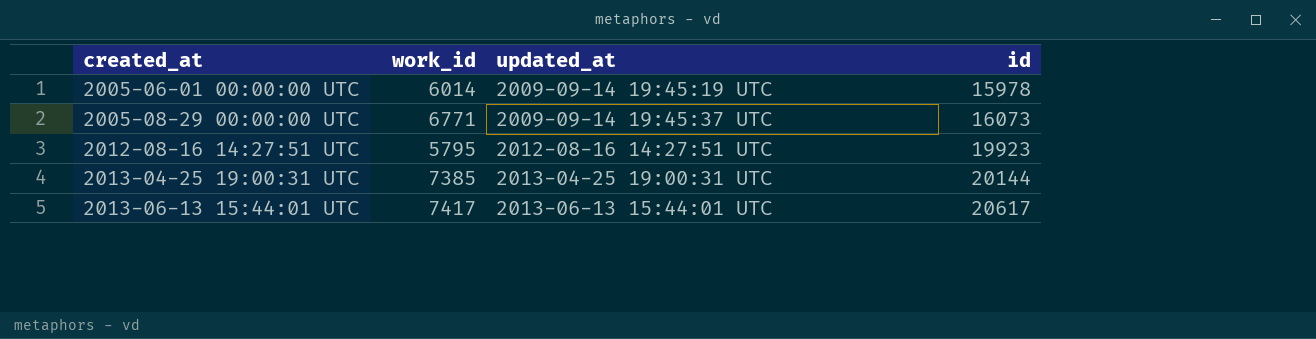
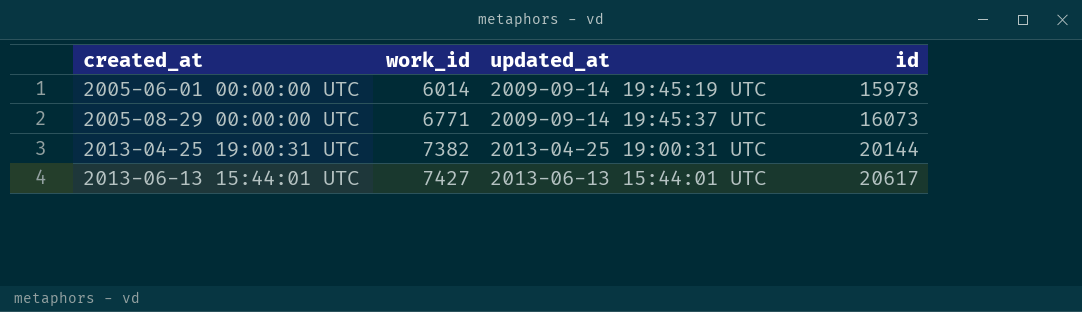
row 2012-08-16 14:27:51 UTC: 5795 | 2012-08-16 14:27:51 UTC | 19923 -> none
2013-04-25 19:00:31 UTC | work_id: 7385 -> 7382
2013-06-13 15:44:01 UTC | work_id: 7417 -> 7427

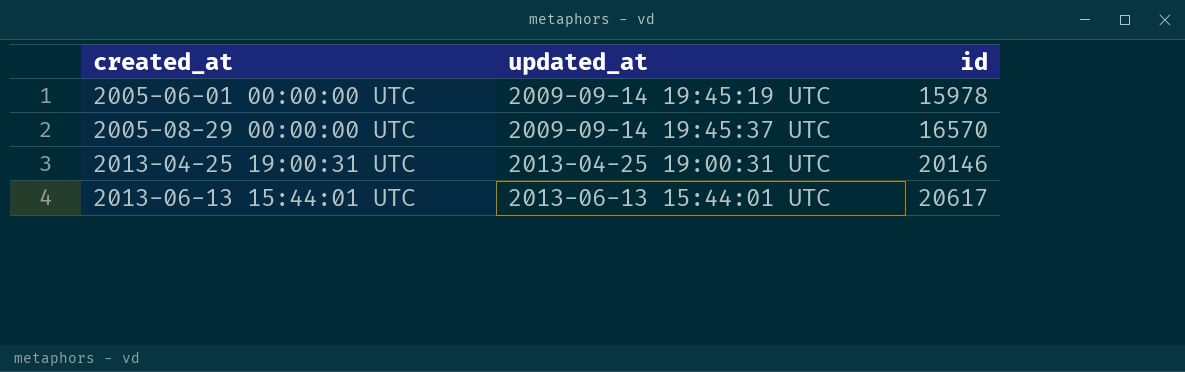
column work_id | position: 2 -> none
2005-08-29 00:00:00 UTC | id: 16073 -> 16570
2013-04-25 19:00:31 UTC | id: 20144 -> 20146

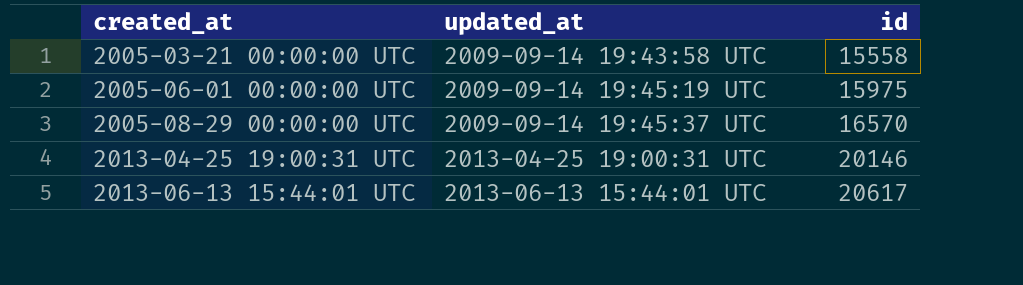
row 2005-03-21 00:00:00 UTC: none -> 2009-09-14 19:43:58 UTC | 15558
2005-06-01 00:00:00 UTC | id: 15978 -> 15975

